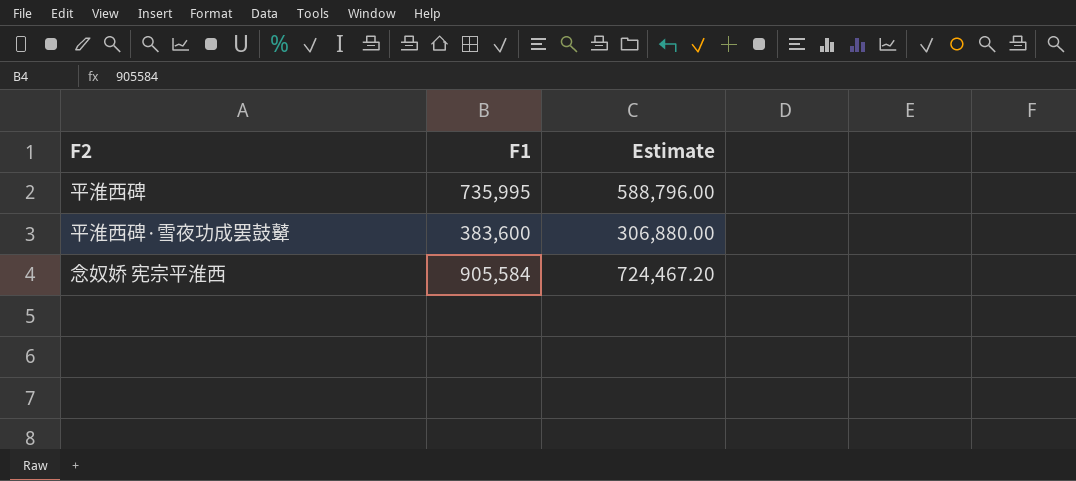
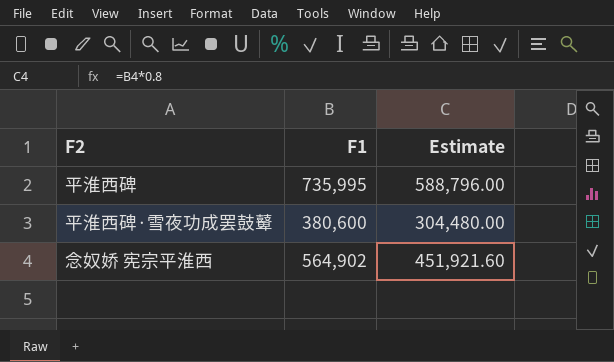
平淮西碑·雪夜功成罢鼓鼙 | F1: 383,600 -> 380,600
平淮西碑·雪夜功成罢鼓鼙 | Estimate: 306,880.00 -> 304,480.00
念奴娇 宪宗平淮西 | F1: 905,584 -> 564,902
念奴娇 宪宗平淮西 | Estimate: 724,467.20 -> 451,921.60

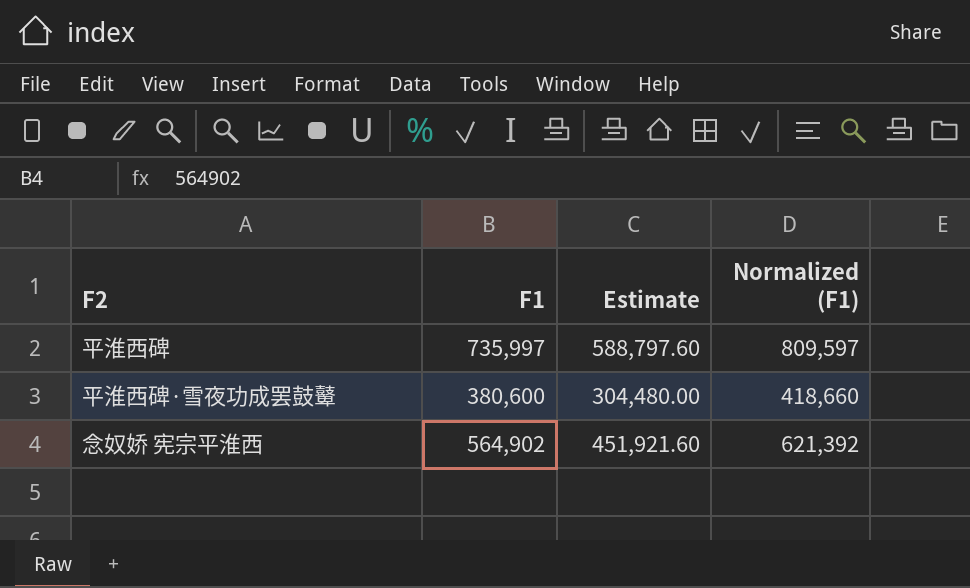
column Normalized (F1) | formula: none -> [F1] * 1.1
平淮西碑 | F1: 735,995 -> 735,997
平淮西碑 | Estimate: 588,796.00 -> 588,797.60

